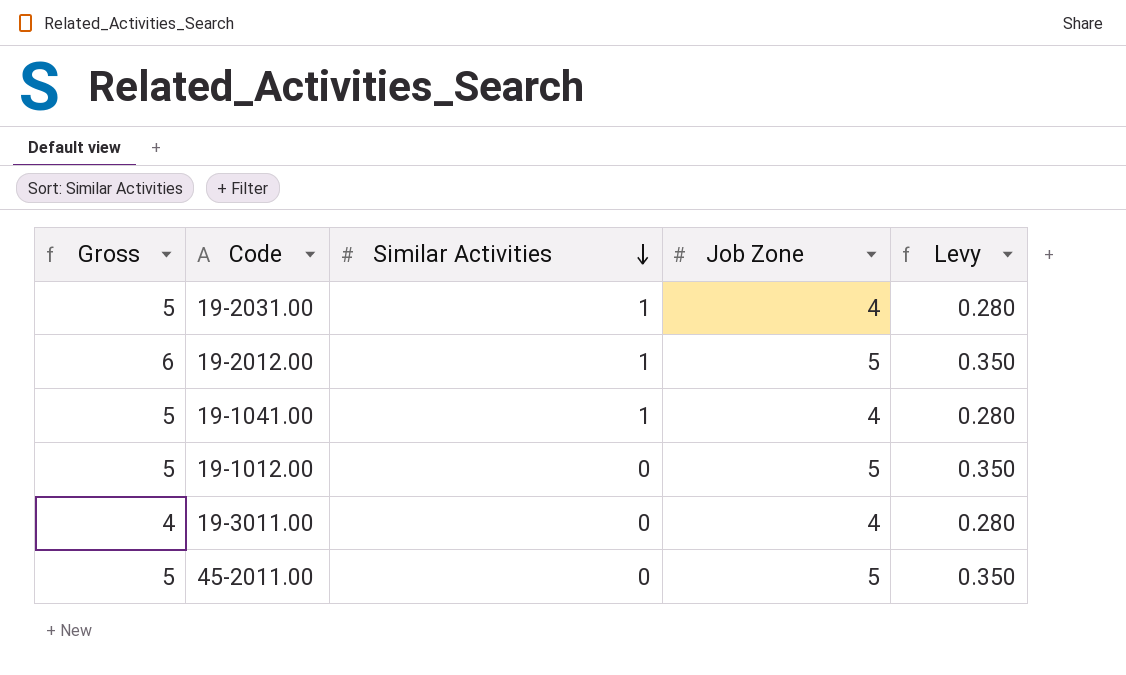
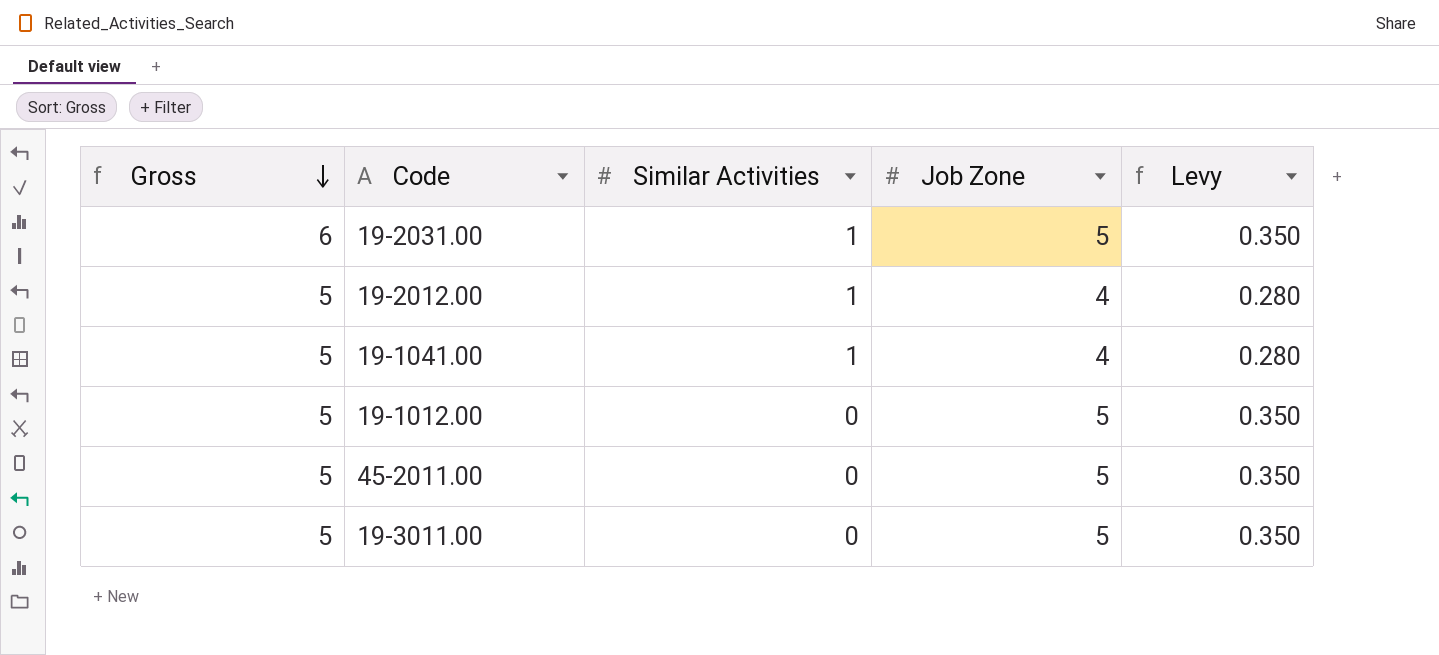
row order: Similar Activities descending -> Gross descending
19-2031.00 | Gross: 5 -> 6
19-2031.00 | Job Zone: 4 -> 5
19-2031.00 | Levy: 0.280 -> 0.350
19-2012.00 | Gross: 6 -> 5
19-2012.00 | Job Zone: 5 -> 4
19-2012.00 | Levy: 0.350 -> 0.280
19-3011.00 | Gross: 4 -> 5
19-3011.00 | Job Zone: 4 -> 5
19-3011.00 | Levy: 0.280 -> 0.350

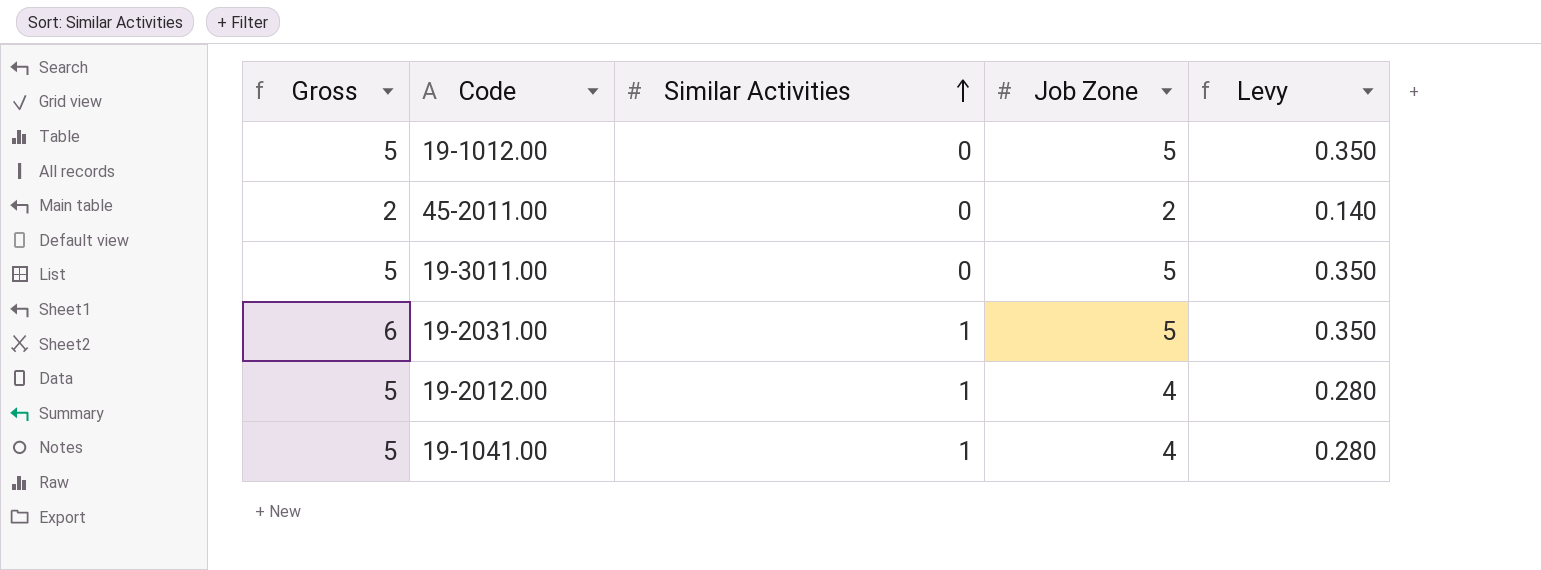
row order: Gross descending -> Similar Activities ascending
45-2011.00 | Gross: 5 -> 2
45-2011.00 | Job Zone: 5 -> 2
45-2011.00 | Levy: 0.350 -> 0.140

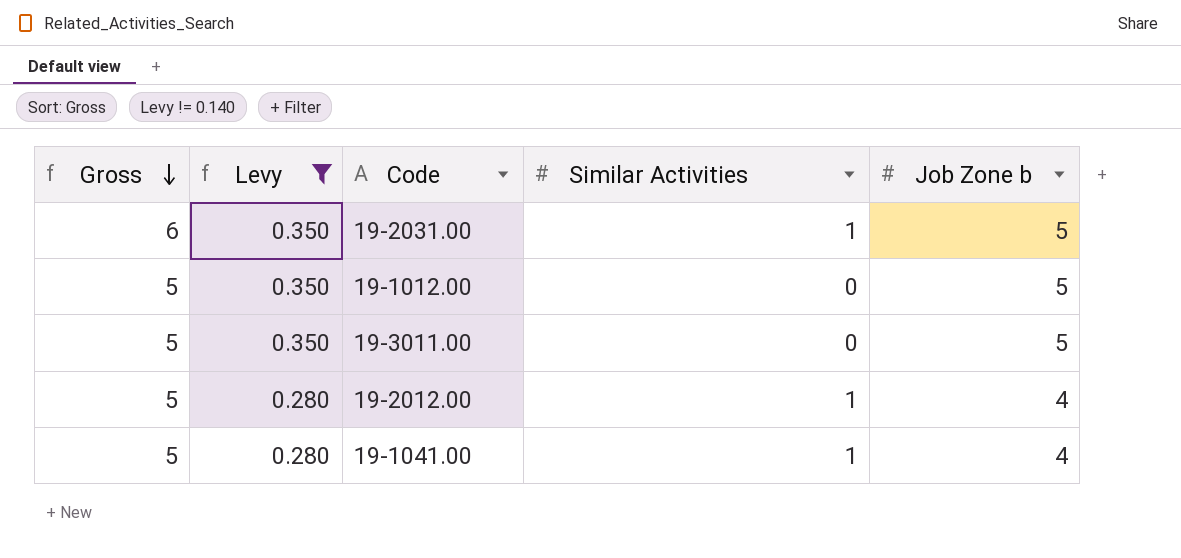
filter: none -> Levy != 0.140
row order: Similar Activities ascending -> Gross descending
column Levy | position: 5 -> 2
column name: Job Zone -> Job Zone b

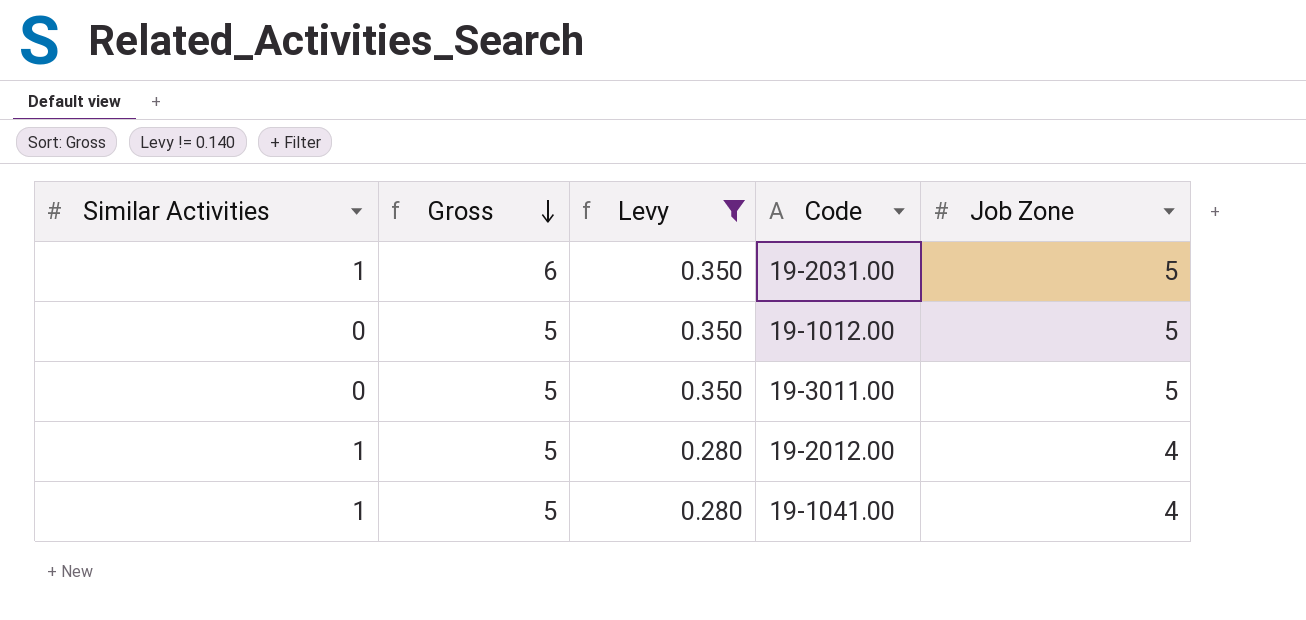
column Similar Activities | position: 4 -> 1
column name: Job Zone b -> Job Zone

